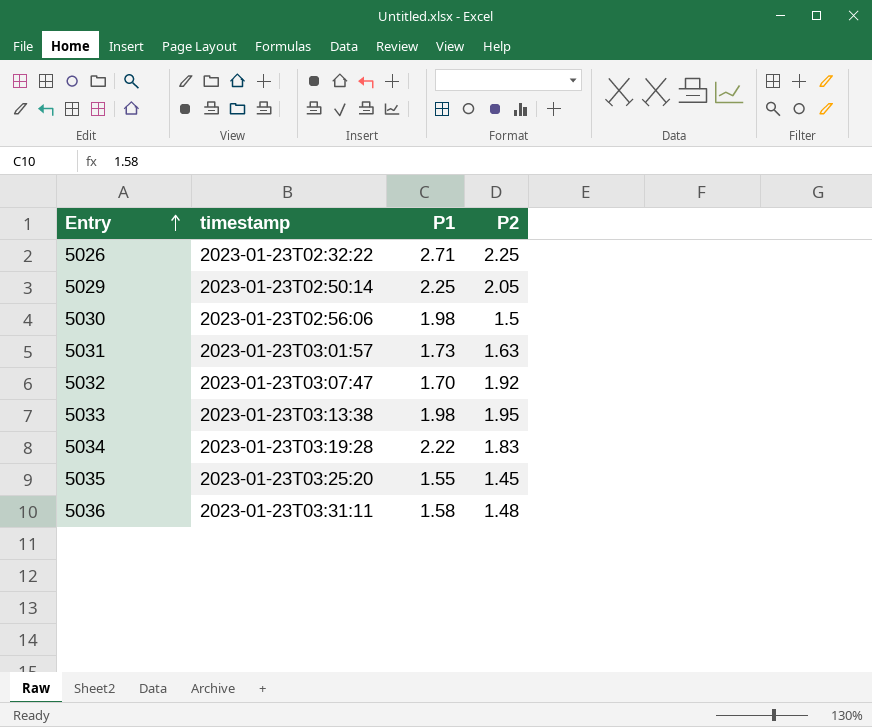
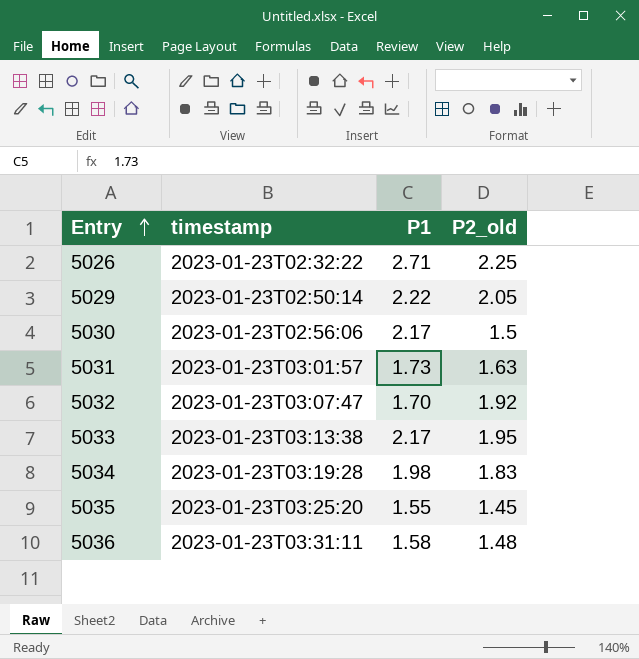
column name: P2 -> P2_old
5029 | P1: 2.25 -> 2.22
5030 | P1: 1.98 -> 2.17
5033 | P1: 1.98 -> 2.17
5034 | P1: 2.22 -> 1.98

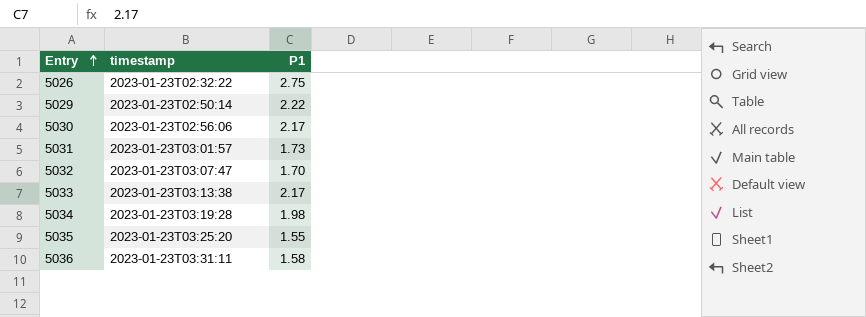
column P2_old | position: 4 -> none
5026 | P1: 2.71 -> 2.75

